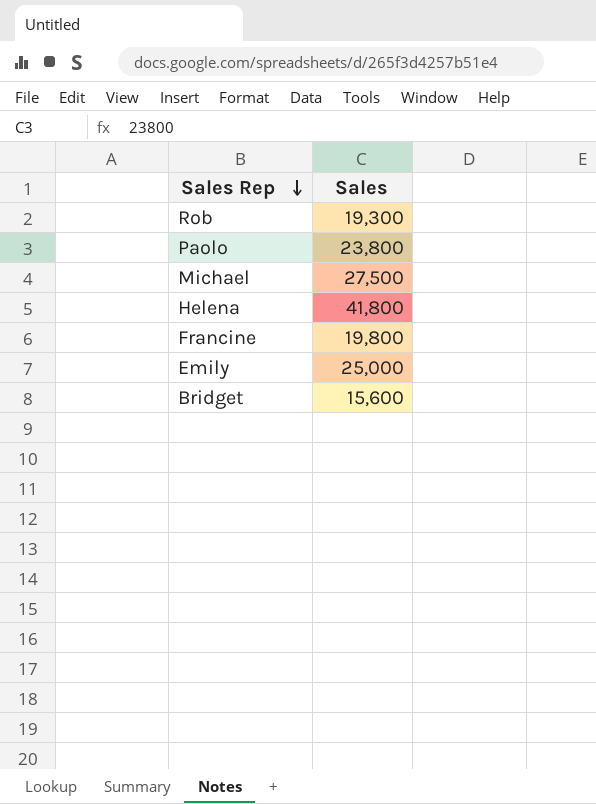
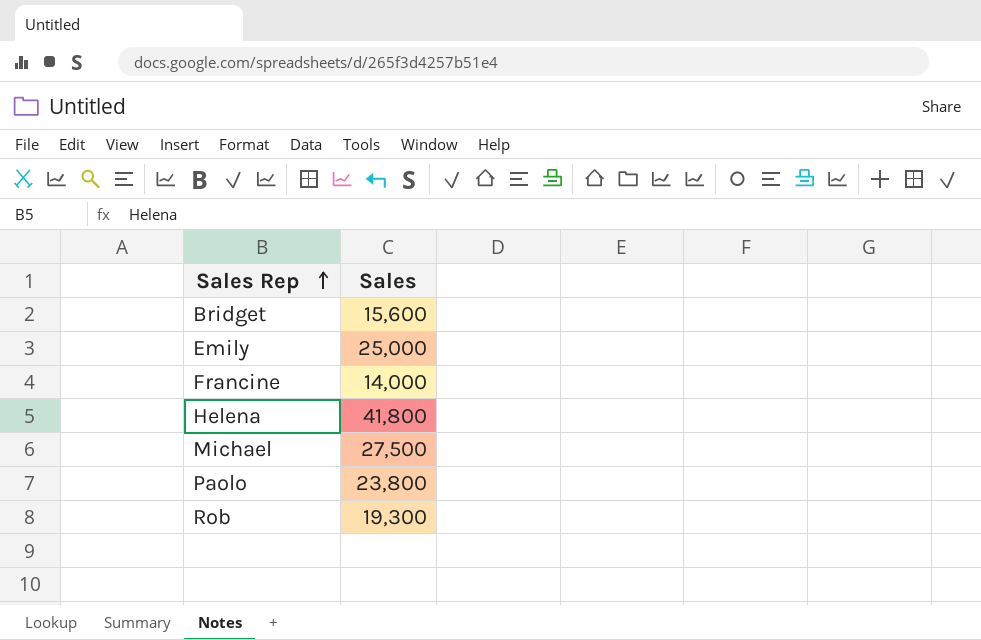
row order: Sales Rep descending -> Sales Rep ascending
Francine | Sales: 19,800 -> 14,000

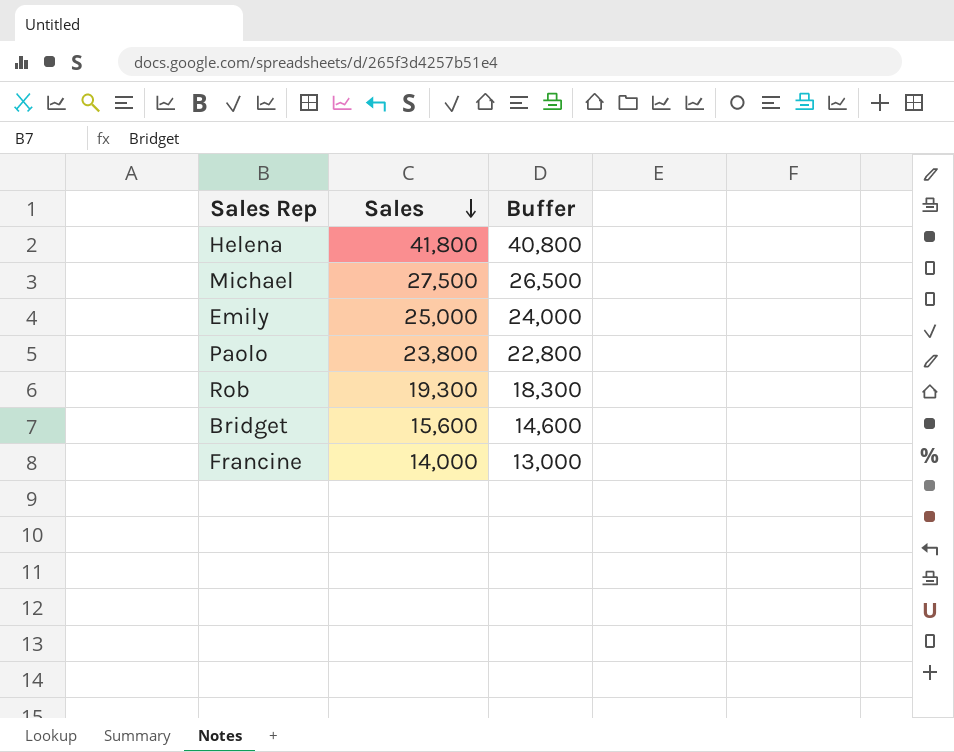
row order: Sales Rep ascending -> Sales descending
column Buffer | formula: none -> [Sales] - 1000

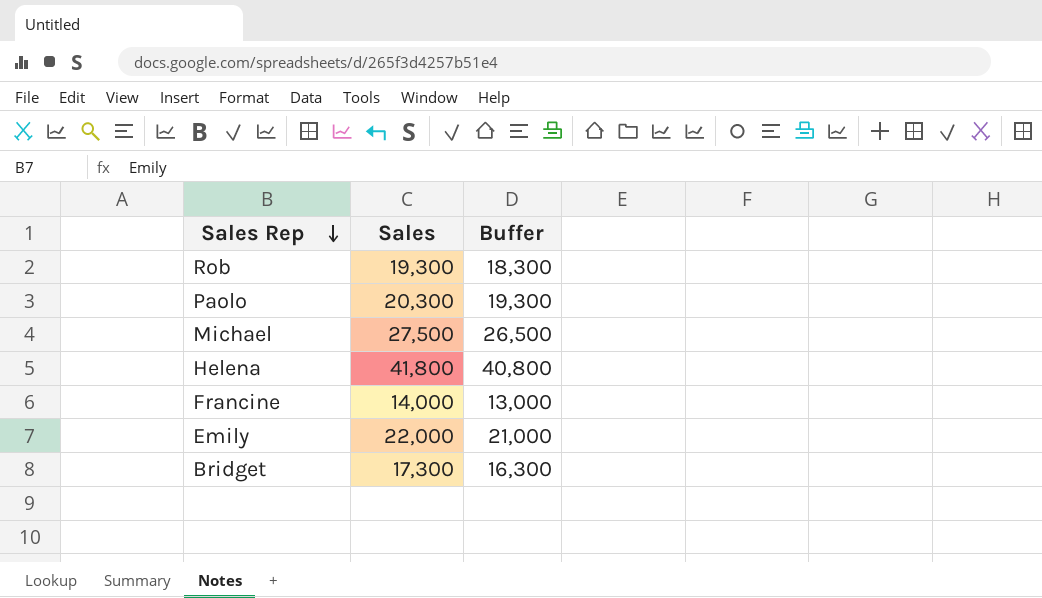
row order: Sales descending -> Sales Rep descending
Paolo | Sales: 23,800 -> 20,300
Paolo | Buffer: 22,800 -> 19,300
Emily | Sales: 25,000 -> 22,000
Emily | Buffer: 24,000 -> 21,000
Bridget | Sales: 15,600 -> 17,300
Bridget | Buffer: 14,600 -> 16,300

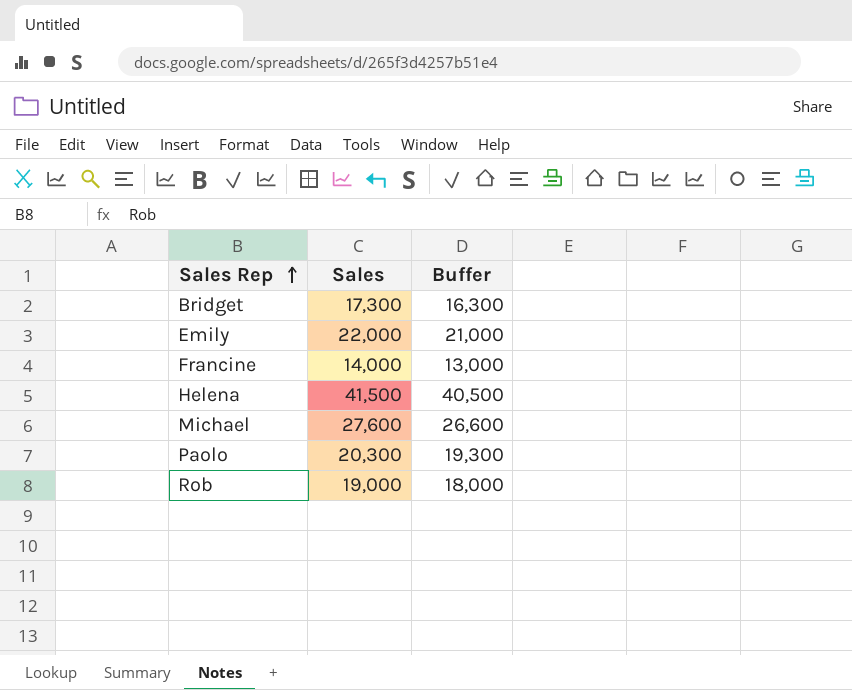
row order: Sales Rep descending -> Sales Rep ascending
Helena | Sales: 41,800 -> 41,500
Helena | Buffer: 40,800 -> 40,500
Michael | Sales: 27,500 -> 27,600
Michael | Buffer: 26,500 -> 26,600
Rob | Sales: 19,300 -> 19,000
Rob | Buffer: 18,300 -> 18,000

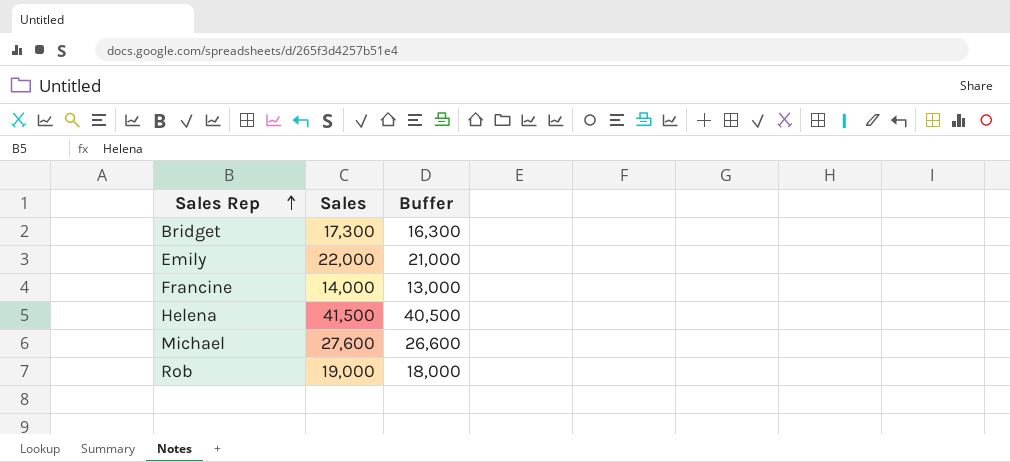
row Paolo: 20,300 | 19,300 -> none

